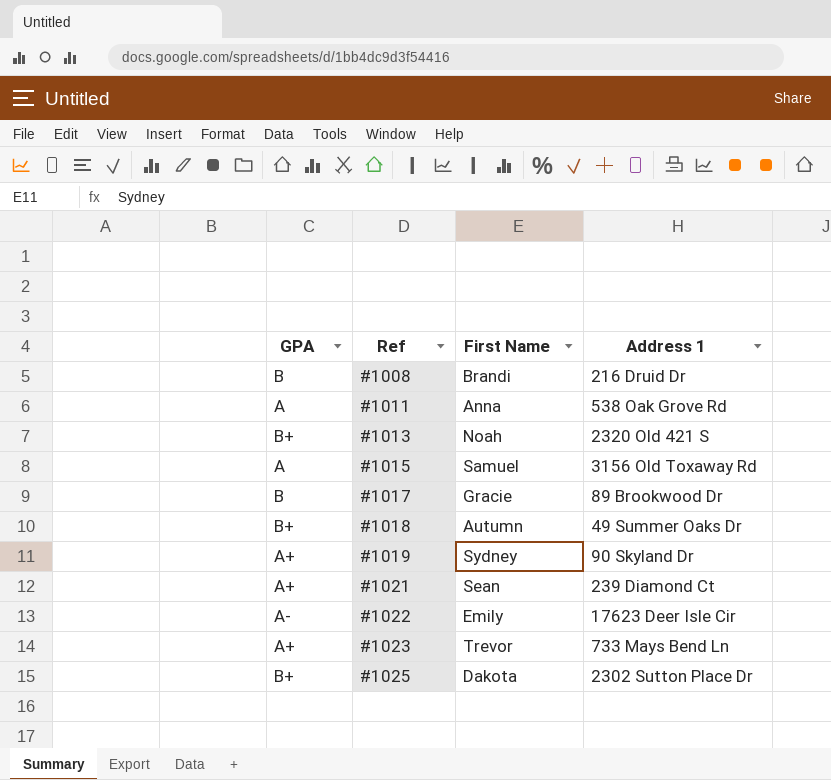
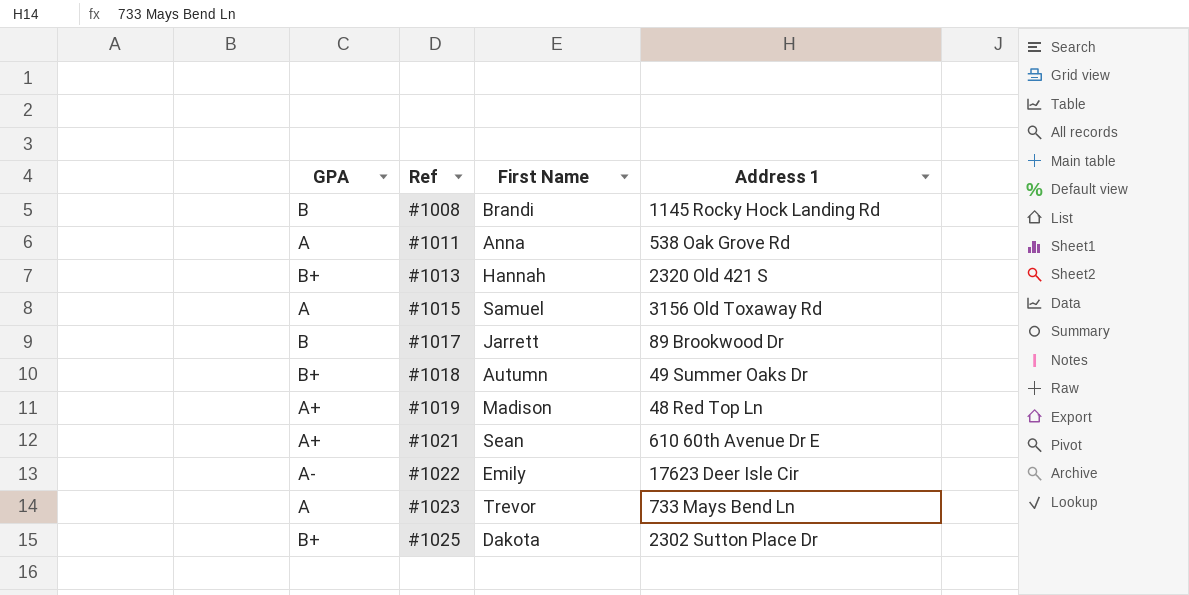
#1008 | Address 1: 216 Druid Dr -> 1145 Rocky Hock Landing Rd
#1013 | First Name: Noah -> Hannah
#1017 | First Name: Gracie -> Jarrett
#1019 | First Name: Sydney -> Madison
#1019 | Address 1: 90 Skyland Dr -> 48 Red Top Ln
#1021 | Address 1: 239 Diamond Ct -> 610 60th Avenue Dr E
#1023 | GPA: A+ -> A

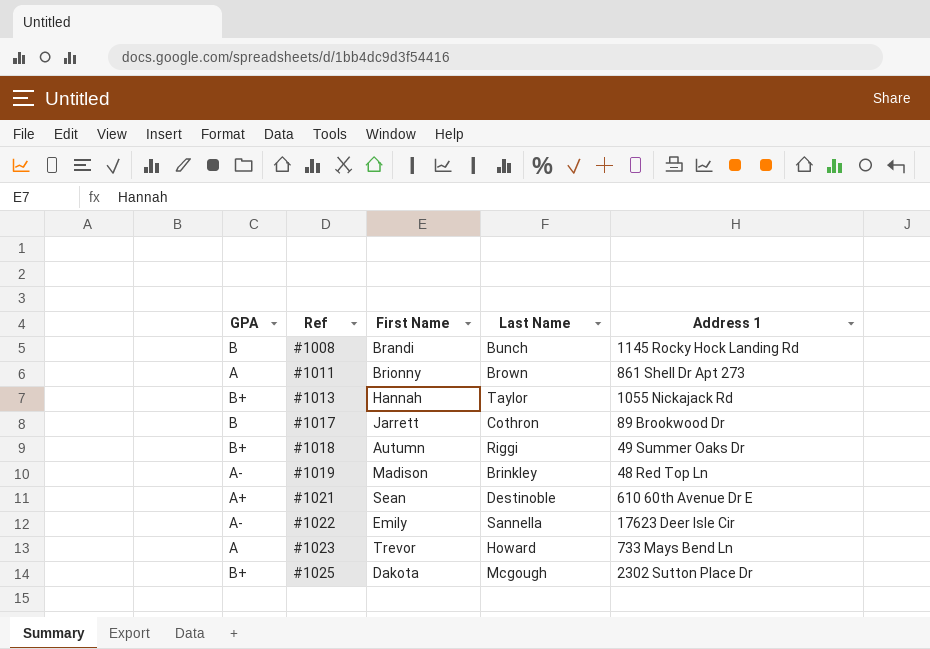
column Last Name | position: none -> 4
row #1015: A | Samuel | 3156 Old Toxaway Rd -> none
#1011 | First Name: Anna -> Brionny
#1011 | Address 1: 538 Oak Grove Rd -> 861 Shell Dr Apt 273
#1013 | Address 1: 2320 Old 421 S -> 1055 Nickajack Rd
#1019 | GPA: A+ -> A-

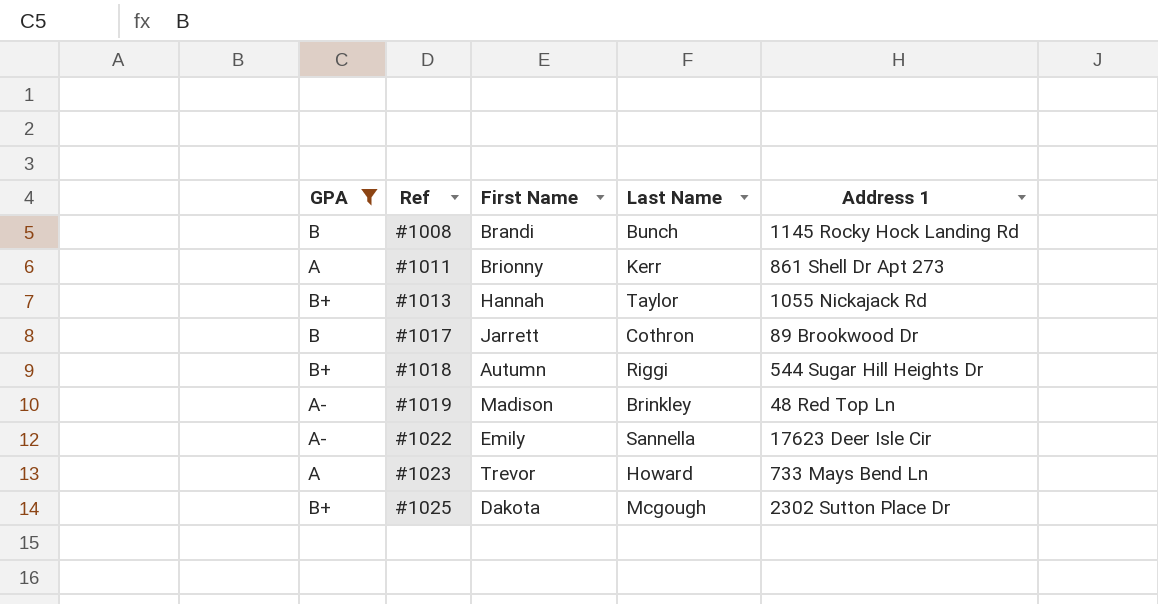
filter: none -> GPA != A+
#1011 | Last Name: Brown -> Kerr
#1018 | Address 1: 49 Summer Oaks Dr -> 544 Sugar Hill Heights Dr

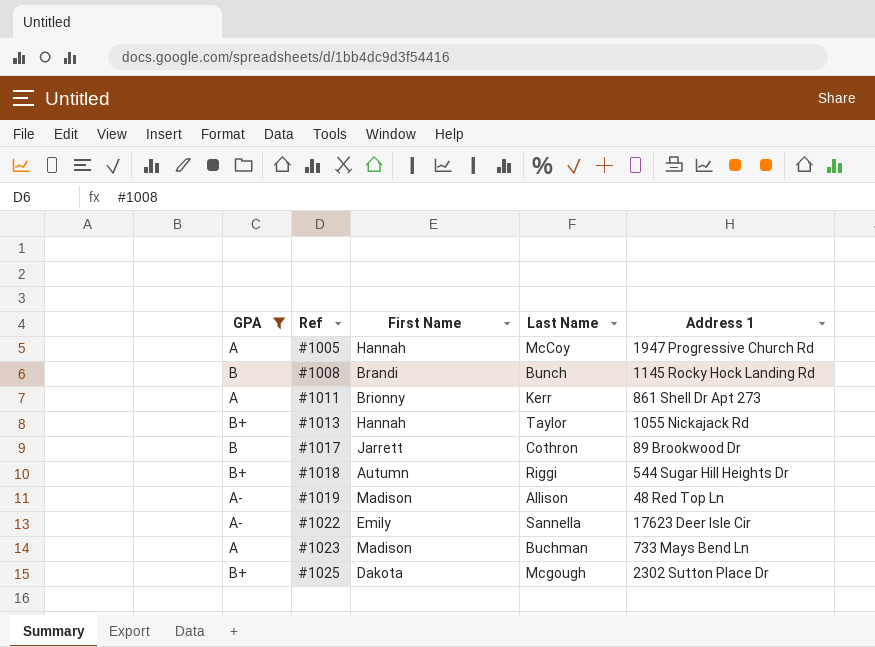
row #1005: none -> A | Hannah | McCoy | 1947 Progressive Church Rd
#1019 | Last Name: Brinkley -> Allison
#1023 | First Name: Trevor -> Madison
#1023 | Last Name: Howard -> Buchman

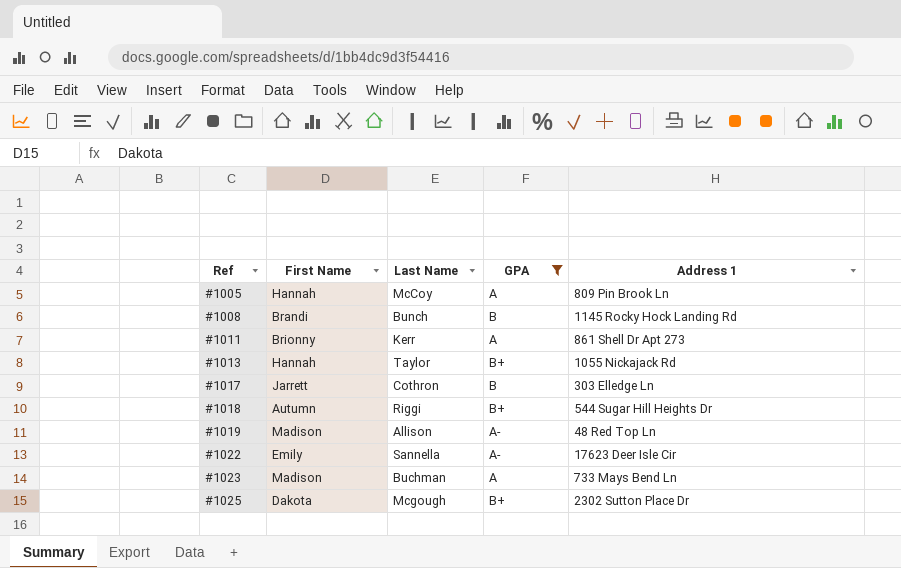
column GPA | position: 1 -> 4
#1005 | Address 1: 1947 Progressive Church Rd -> 809 Pin Brook Ln
#1017 | Address 1: 89 Brookwood Dr -> 303 Elledge Ln

